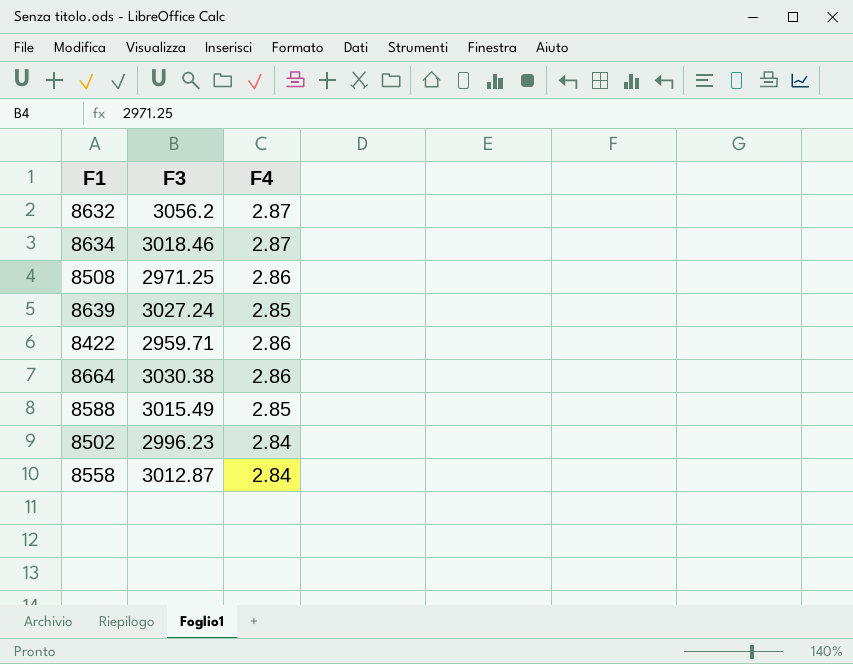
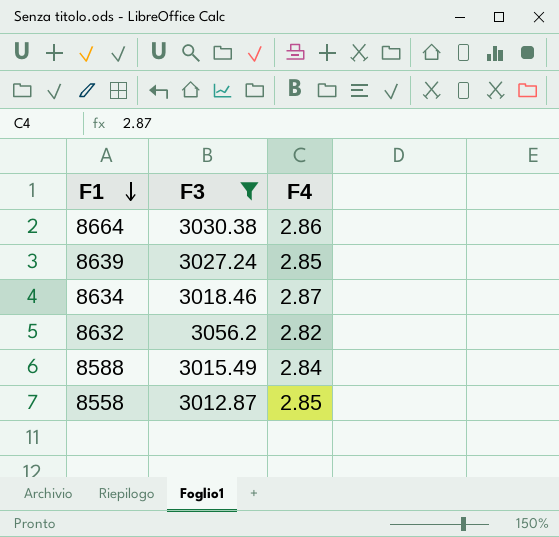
filter: none -> F3 >= 3012.87
row order: none -> F1 descending
8632 | F4: 2.87 -> 2.82
8588 | F4: 2.85 -> 2.84
8558 | F4: 2.84 -> 2.85

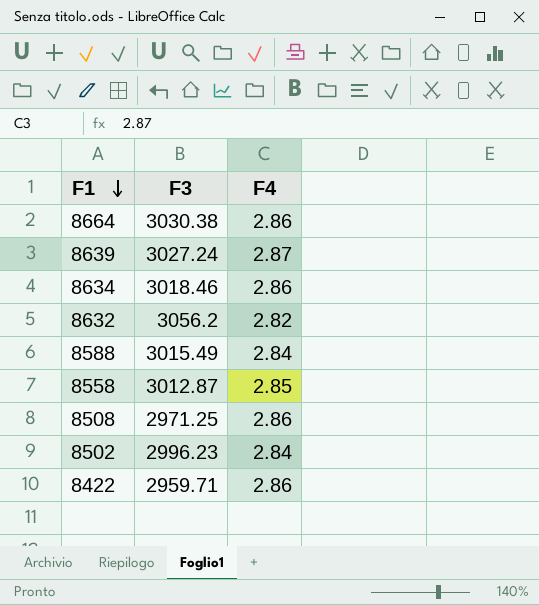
filter: F3 >= 3012.87 -> none
8639 | F4: 2.85 -> 2.87
8634 | F4: 2.87 -> 2.86

